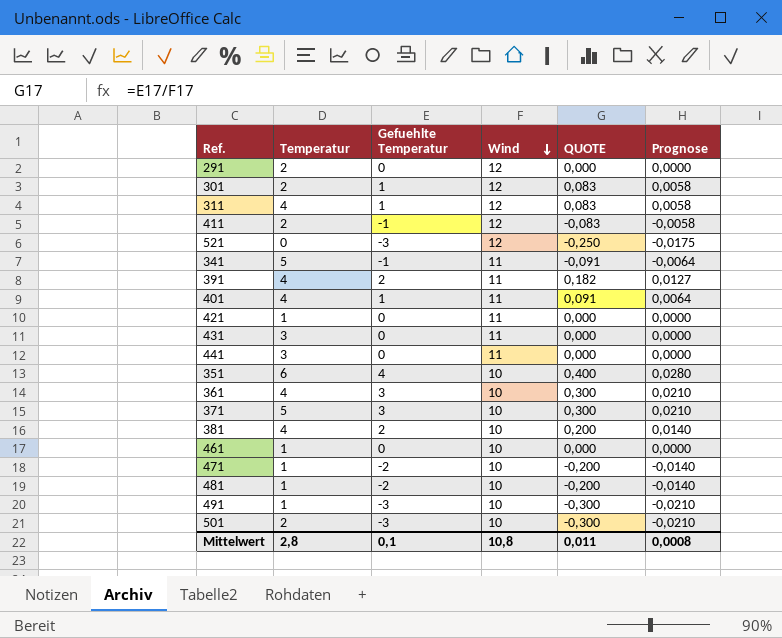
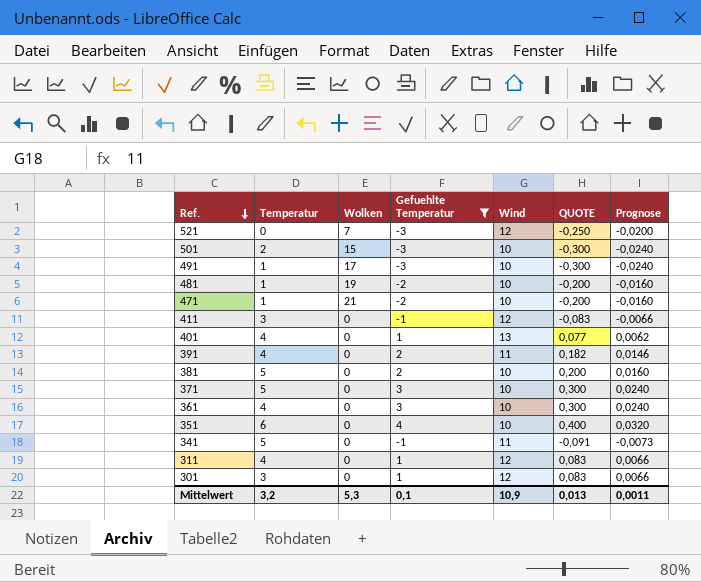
filter: none -> Gefuehlte Temperatur != 0
row order: Wind descending -> Ref. descending
column Wolken | position: none -> 3
column Prognose | formula: [QUOTE] * 0,07 -> [QUOTE] * 0,08
411 | Temperatur: 2 -> 3
401 | Wind: 11 -> 13
401 | QUOTE: 0,091 -> 0,077
381 | Temperatur: 4 -> 5
301 | Temperatur: 2 -> 3
Mittelwert | Temperatur: 2,8 -> 3,2
Mittelwert | Wind: 10,8 -> 10,9
Mittelwert | QUOTE: 0,011 -> 0,013
Mittelwert | Prognose: 0,0008 -> 0,0011

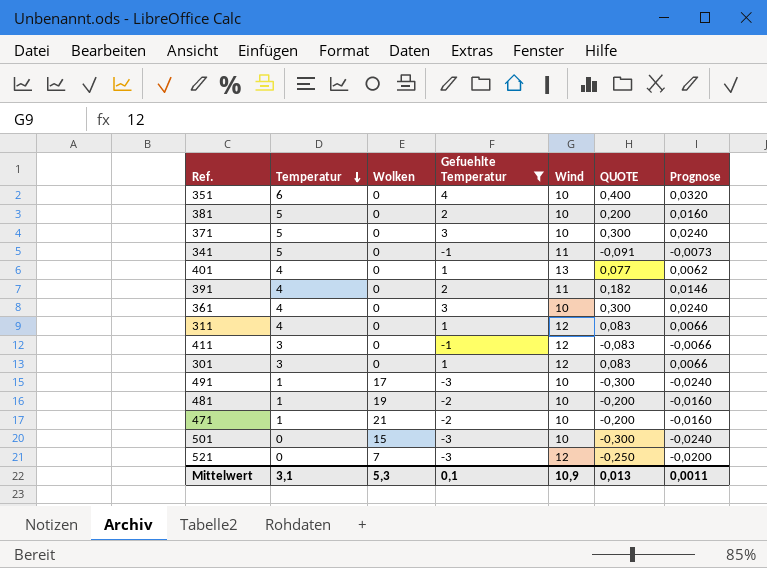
row order: Ref. descending -> Temperatur descending
501 | Temperatur: 2 -> 0
Mittelwert | Temperatur: 3,2 -> 3,1

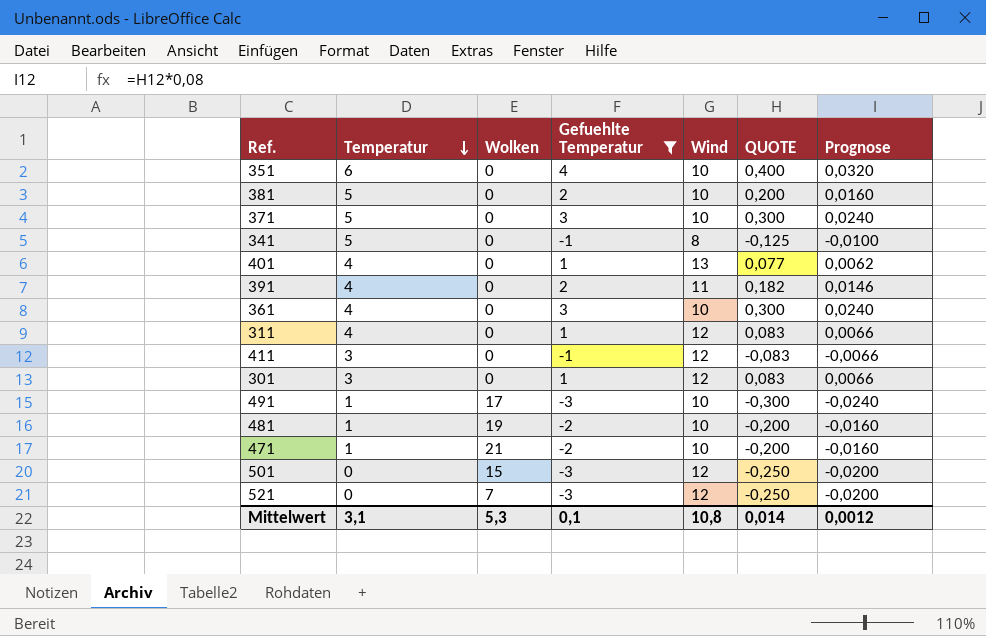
341 | Wind: 11 -> 8
341 | QUOTE: -0,091 -> -0,125
341 | Prognose: -0,0073 -> -0,0100
501 | Wind: 10 -> 12
501 | QUOTE: -0,300 -> -0,250
501 | Prognose: -0,0240 -> -0,0200
Mittelwert | Wind: 10,9 -> 10,8
Mittelwert | QUOTE: 0,013 -> 0,014
Mittelwert | Prognose: 0,0011 -> 0,0012

